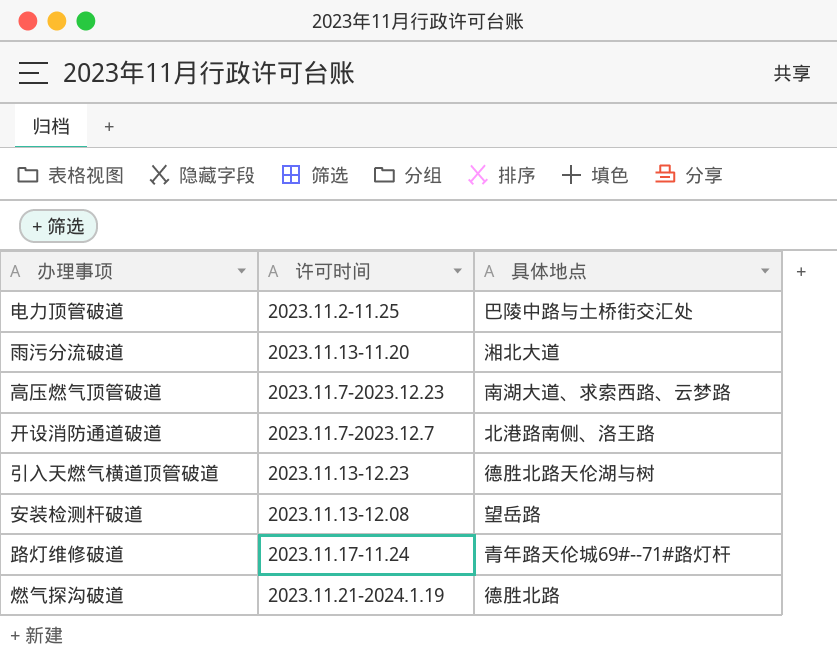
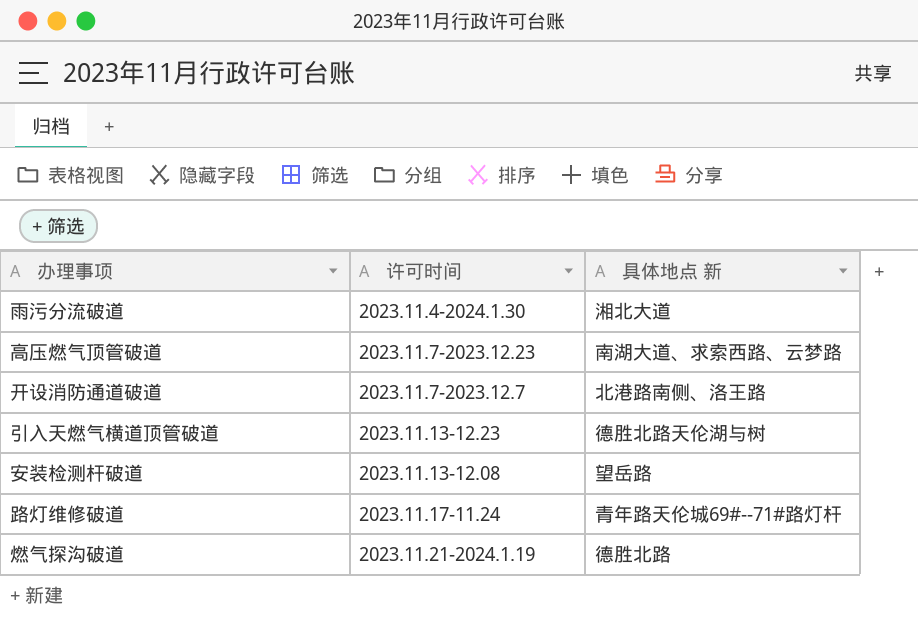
column name: 具体地点 -> 具体地点 新
row 电力顶管破道: 2023.11.2-11.25 | 巴陵中路与土桥街交汇处 -> none
雨污分流破道 | 许可时间: 2023.11.13-11.20 -> 2023.11.4-2024.1.30

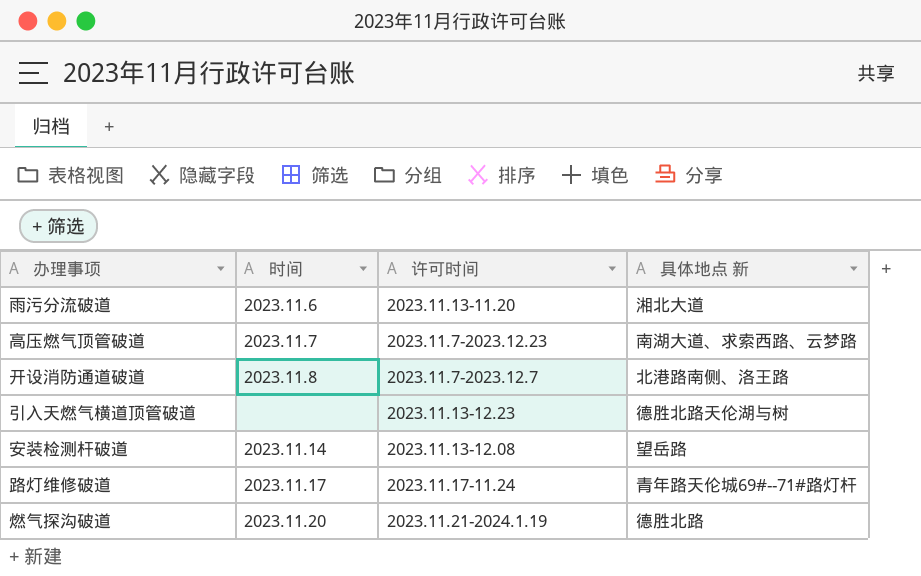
column 时间 | position: none -> 2
雨污分流破道 | 许可时间: 2023.11.4-2024.1.30 -> 2023.11.13-11.20

